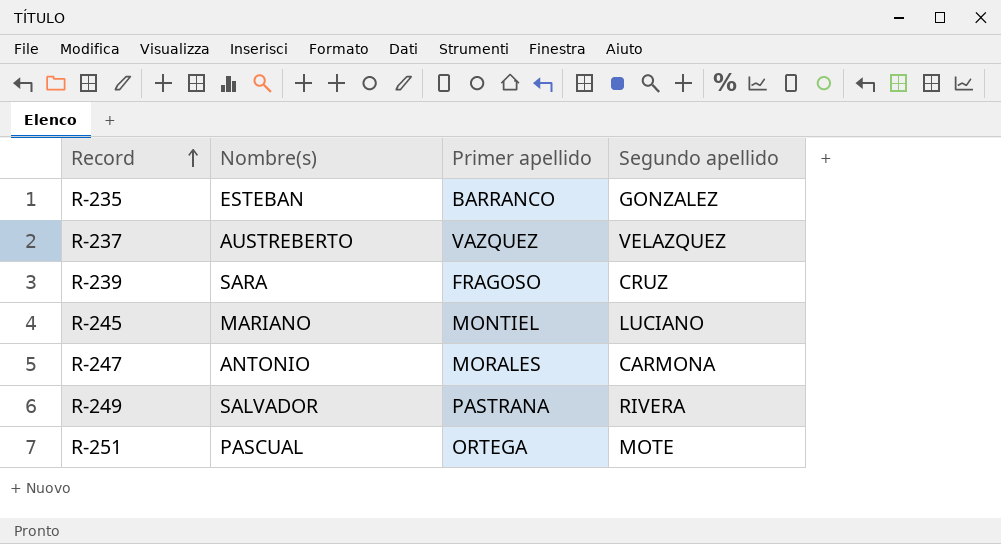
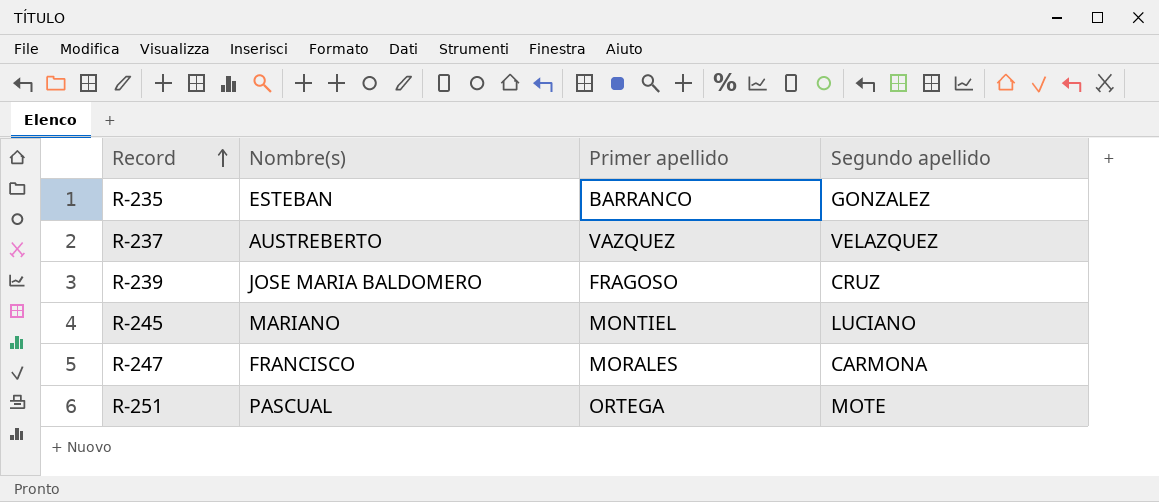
row R-249: SALVADOR | PASTRANA | RIVERA -> none
R-239 | Nombre(s): SARA -> JOSE MARIA BALDOMERO
R-247 | Nombre(s): ANTONIO -> FRANCISCO

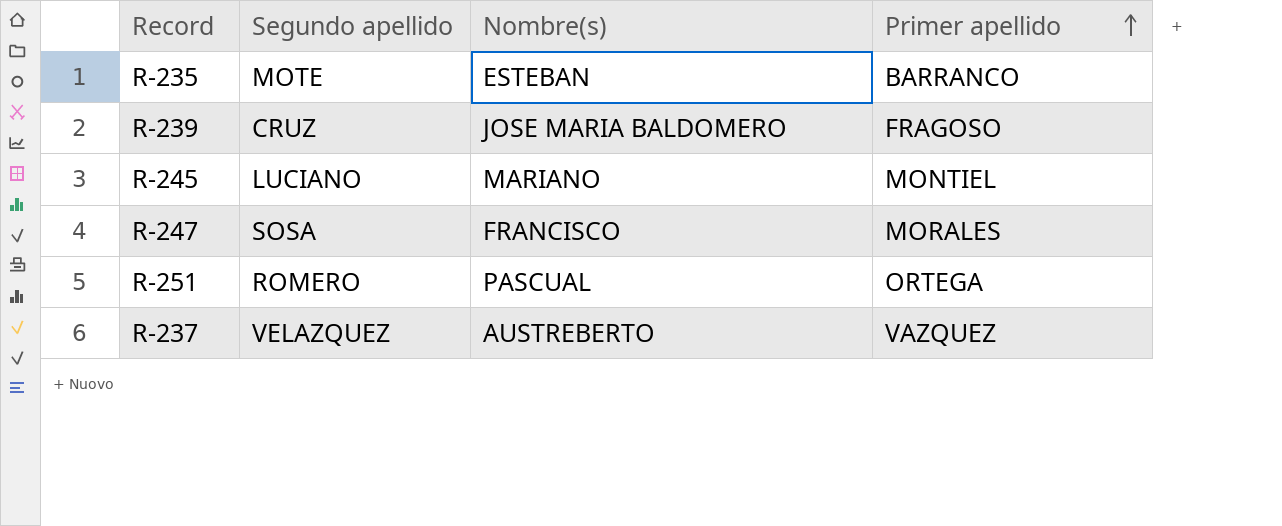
row order: Record ascending -> Primer apellido ascending
column Segundo apellido | position: 4 -> 2
R-235 | Segundo apellido: GONZALEZ -> MOTE
R-247 | Segundo apellido: CARMONA -> SOSA
R-251 | Segundo apellido: MOTE -> ROMERO

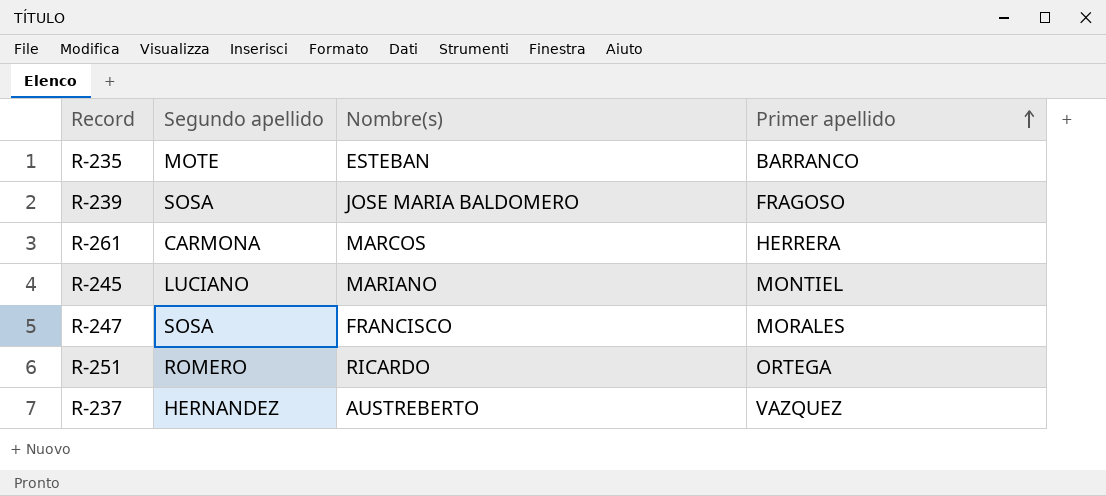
R-239 | Segundo apellido: CRUZ -> SOSA
row R-261: none -> CARMONA | MARCOS | HERRERA
R-251 | Nombre(s): PASCUAL -> RICARDO
R-237 | Segundo apellido: VELAZQUEZ -> HERNANDEZ

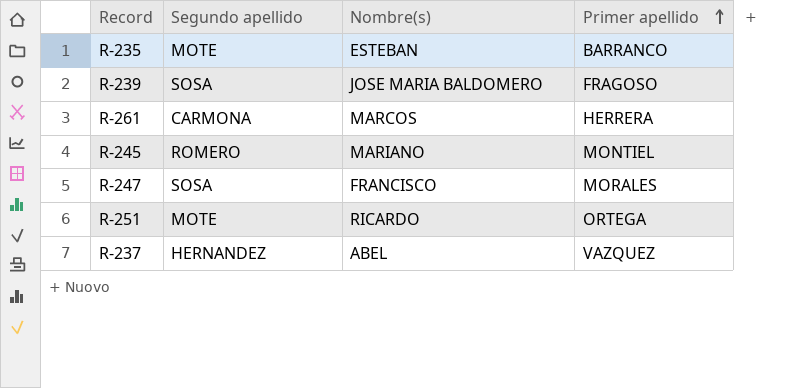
R-245 | Segundo apellido: LUCIANO -> ROMERO
R-251 | Segundo apellido: ROMERO -> MOTE
R-237 | Nombre(s): AUSTREBERTO -> ABEL

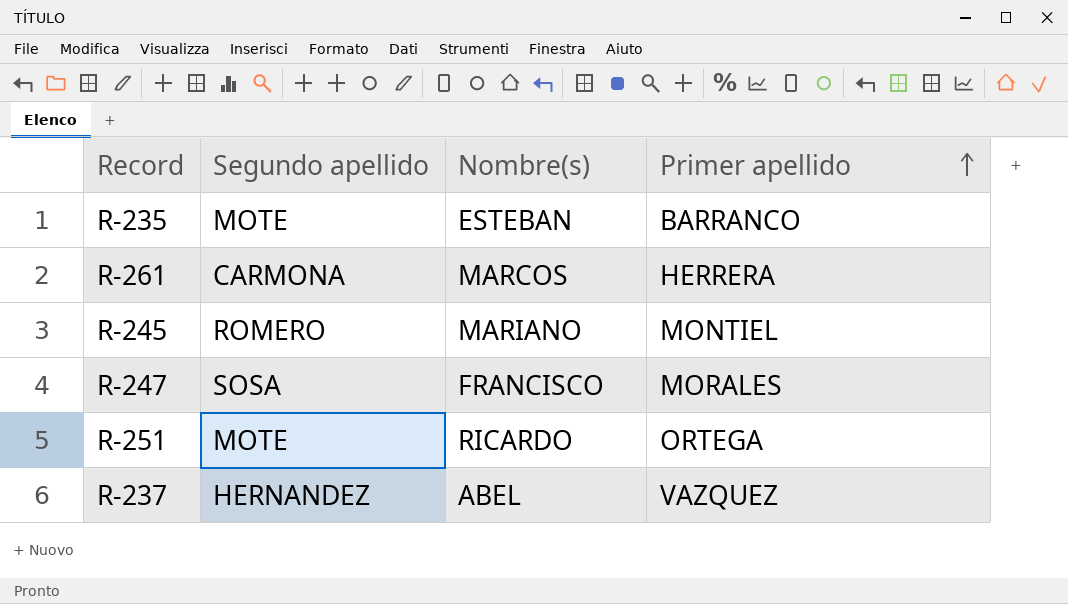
row R-239: SOSA | JOSE MARIA BALDOMERO | FRAGOSO -> none

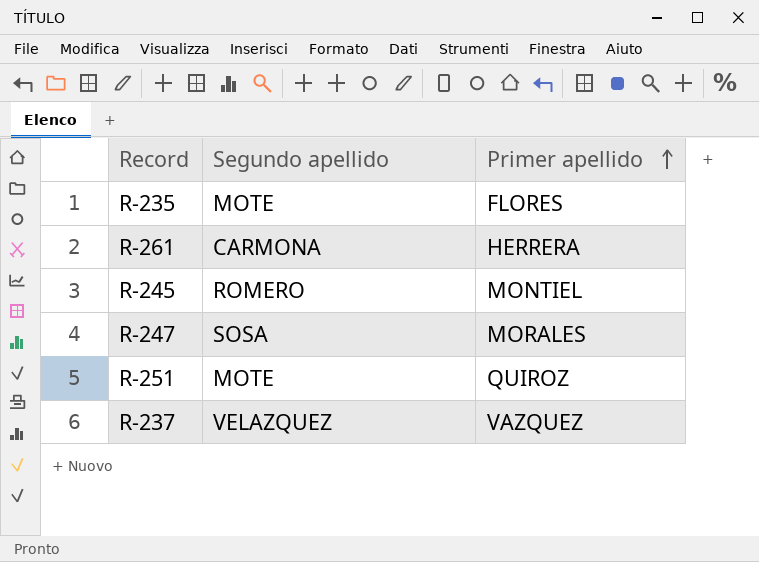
column Nombre(s) | position: 3 -> none
R-235 | Primer apellido: BARRANCO -> FLORES
R-251 | Primer apellido: ORTEGA -> QUIROZ
R-237 | Segundo apellido: HERNANDEZ -> VELAZQUEZ

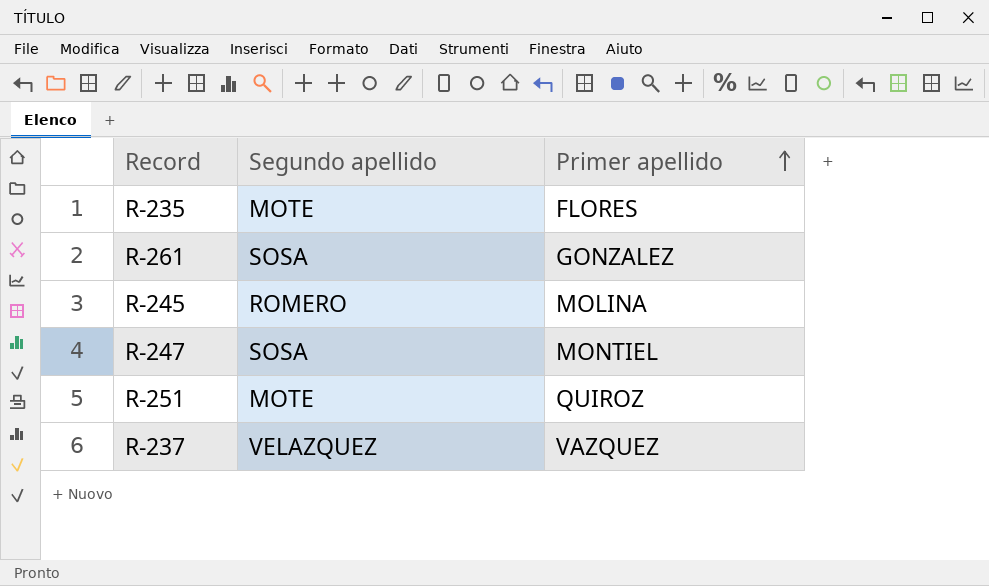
R-261 | Segundo apellido: CARMONA -> SOSA
R-261 | Primer apellido: HERRERA -> GONZALEZ
R-245 | Primer apellido: MONTIEL -> MOLINA
R-247 | Primer apellido: MORALES -> MONTIEL

